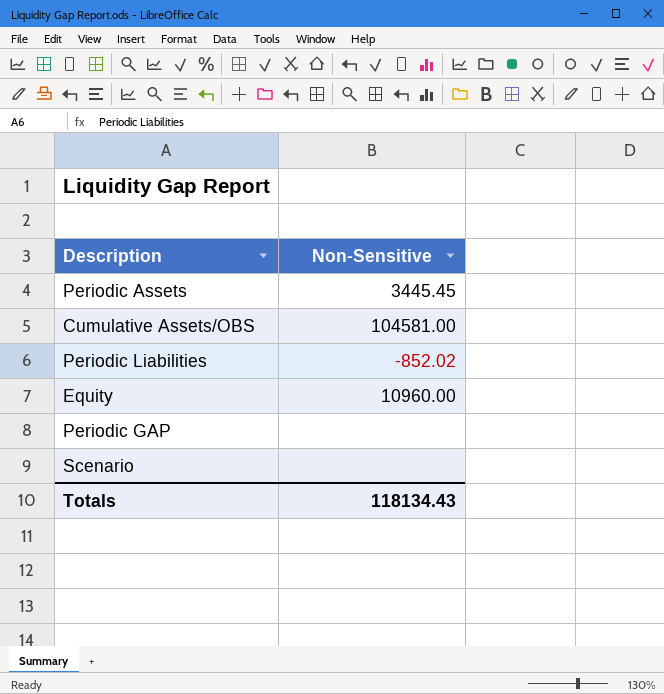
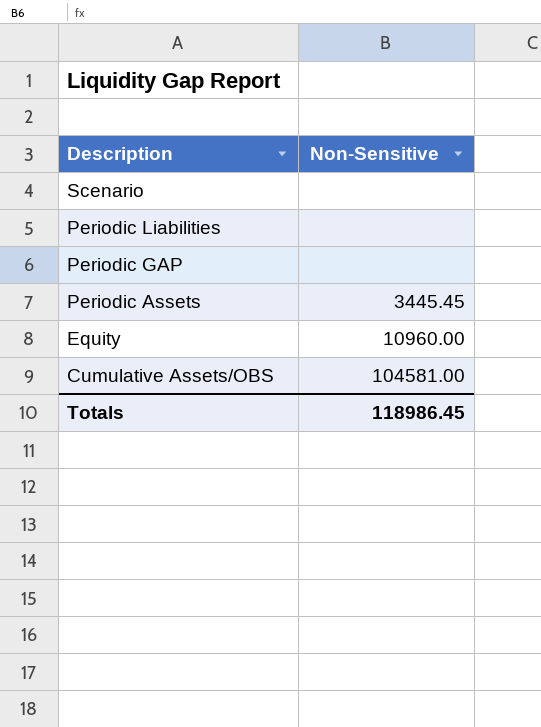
row order: none -> Description descending
Periodic Liabilities | Non-Sensitive: -852.02 -> none
Totals | Non-Sensitive: 118134.43 -> 118986.45

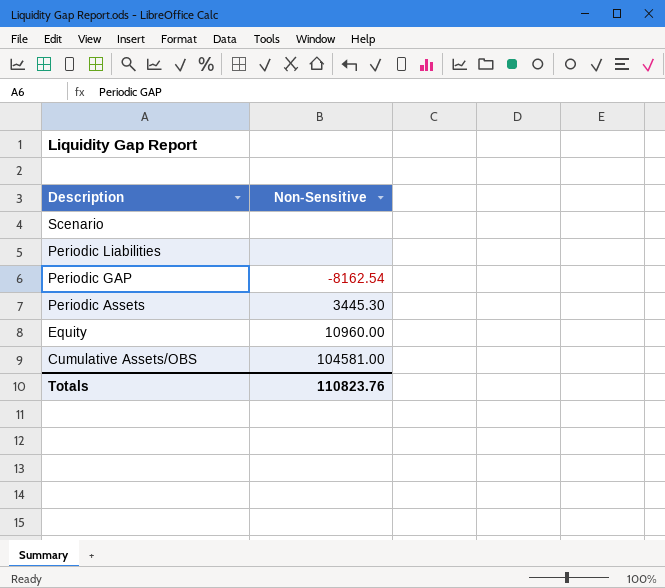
Periodic GAP | Non-Sensitive: none -> -8162.54
Periodic Assets | Non-Sensitive: 3445.45 -> 3445.30
Totals | Non-Sensitive: 118986.45 -> 110823.76

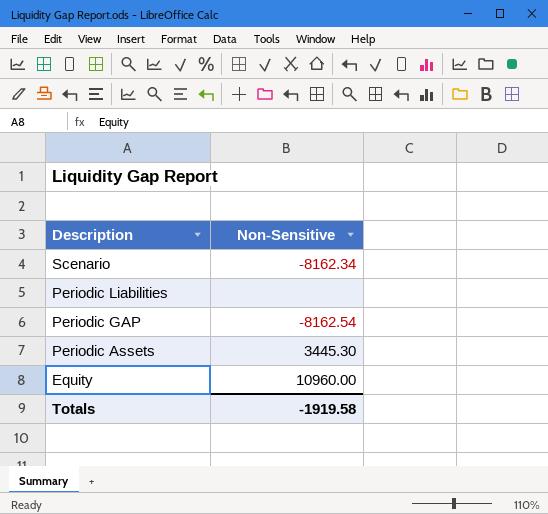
row Cumulative Assets/OBS: 104581.00 -> none
Scenario | Non-Sensitive: none -> -8162.34
Totals | Non-Sensitive: 110823.76 -> -1919.58

